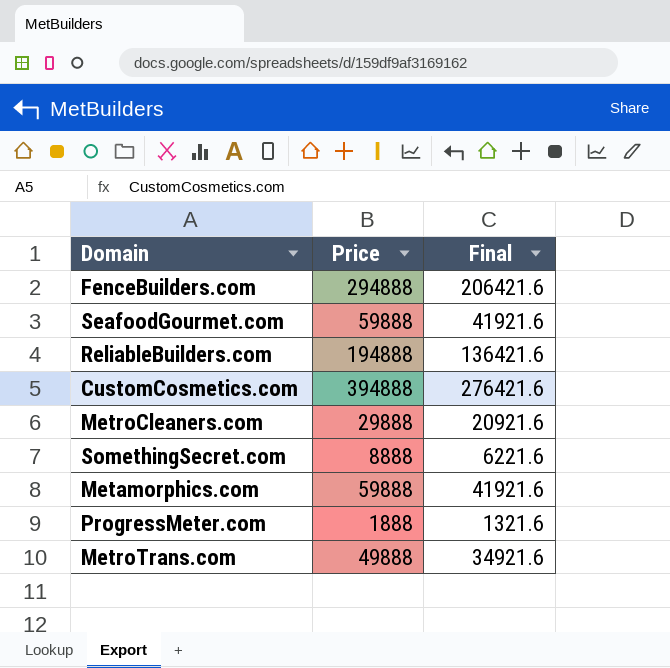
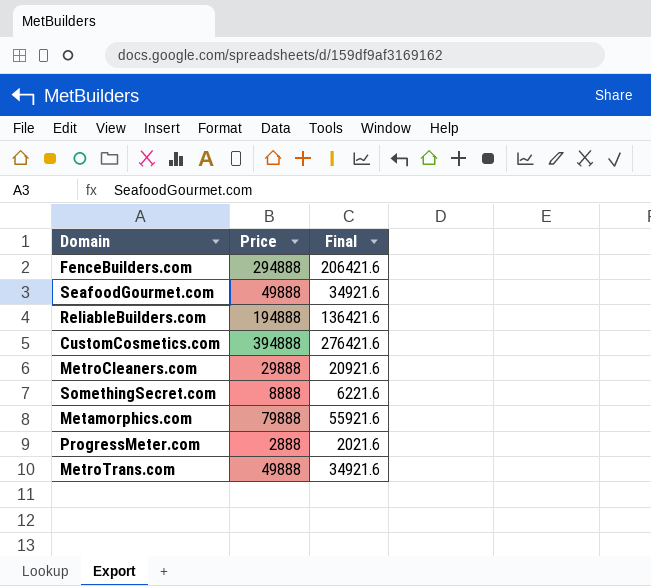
SeafoodGourmet.com | Price: 59888 -> 49888
SeafoodGourmet.com | Final: 41921.6 -> 34921.6
Metamorphics.com | Price: 59888 -> 79888
Metamorphics.com | Final: 41921.6 -> 55921.6
ProgressMeter.com | Price: 1888 -> 2888
ProgressMeter.com | Final: 1321.6 -> 2021.6

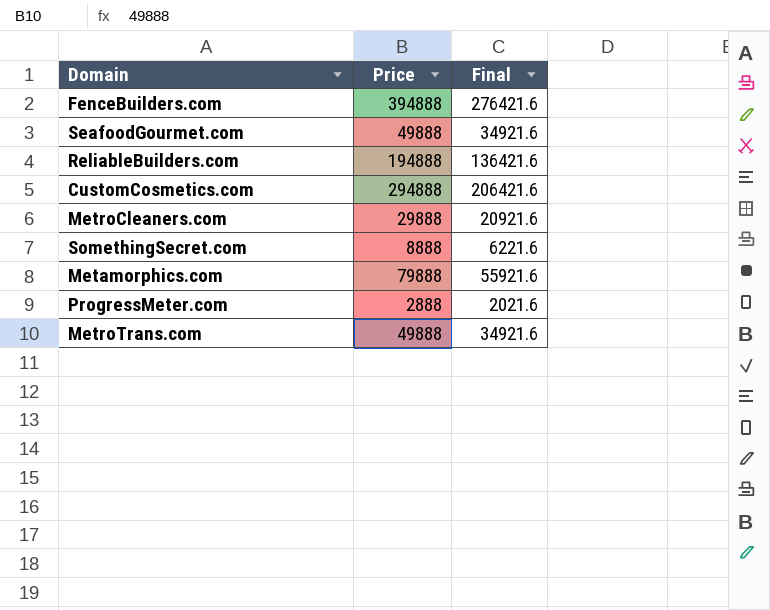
FenceBuilders.com | Price: 294888 -> 394888
FenceBuilders.com | Final: 206421.6 -> 276421.6
CustomCosmetics.com | Price: 394888 -> 294888
CustomCosmetics.com | Final: 276421.6 -> 206421.6

